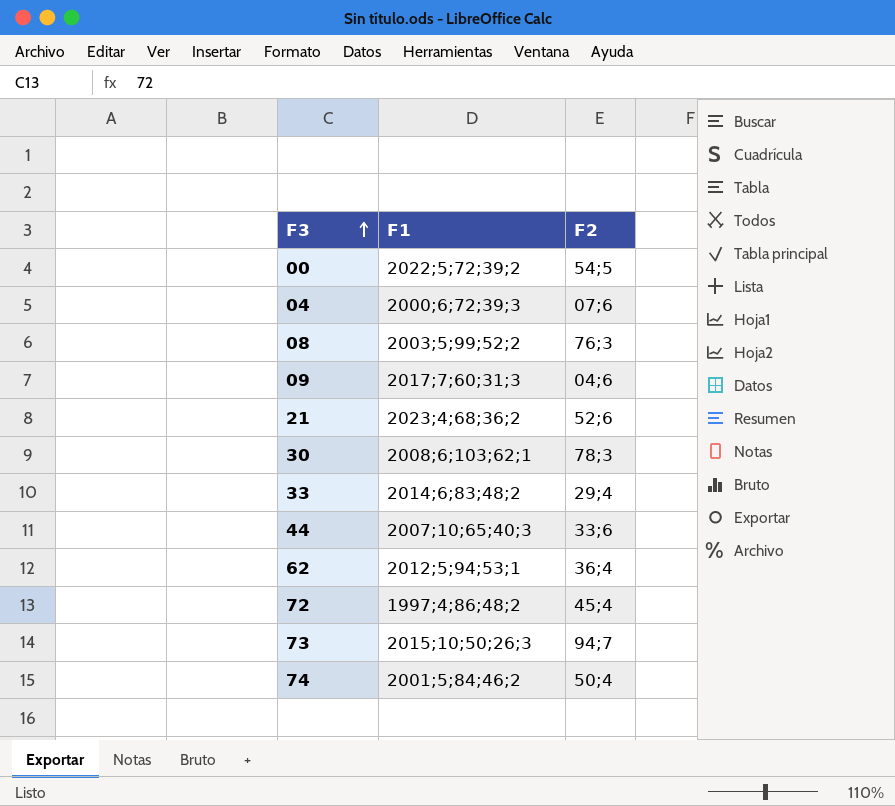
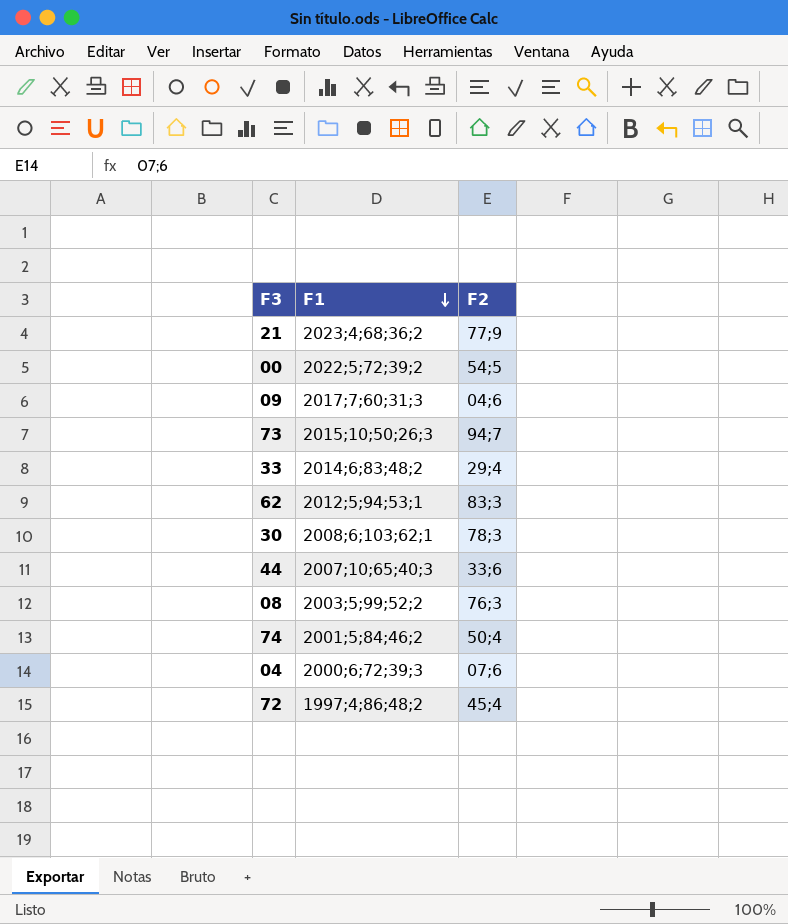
row order: F3 ascending -> F1 descending
21 | F2: 52;6 -> 77;9
62 | F2: 36;4 -> 83;3

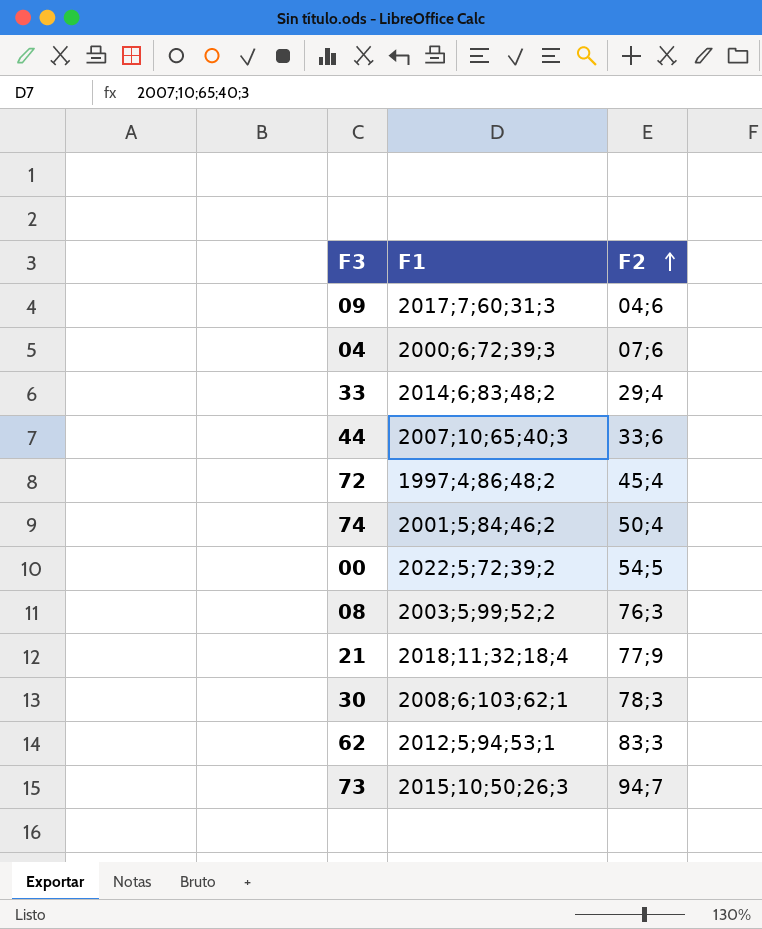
row order: F1 descending -> F2 ascending
21 | F1: 2023;4;68;36;2 -> 2018;11;32;18;4

